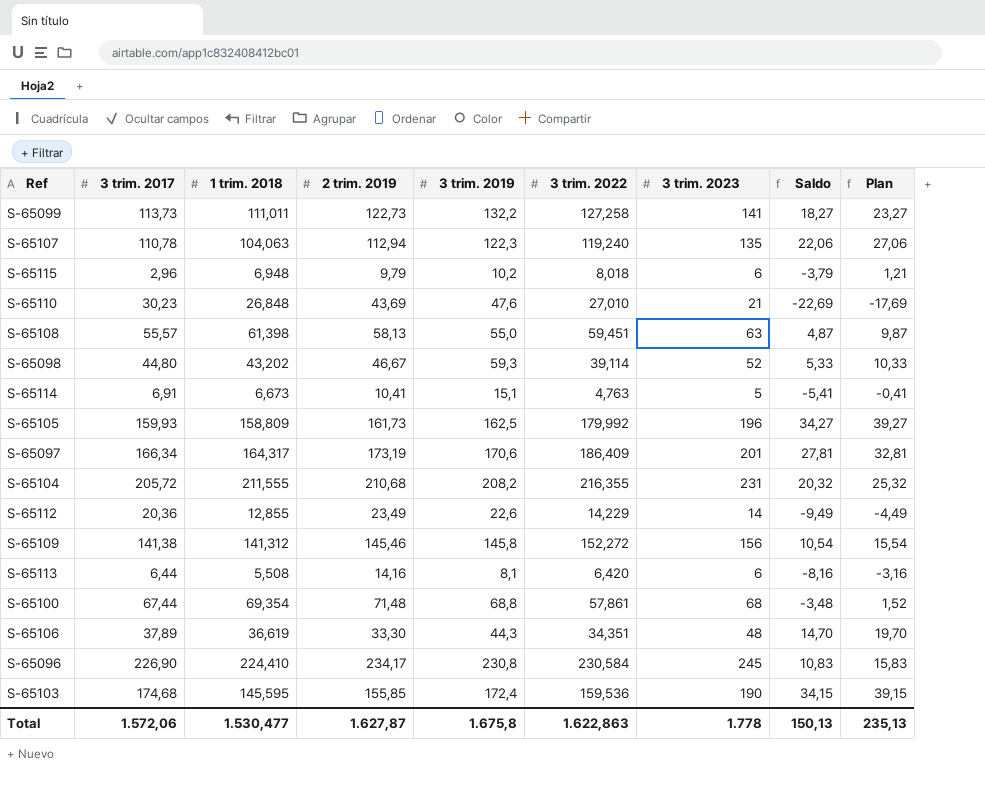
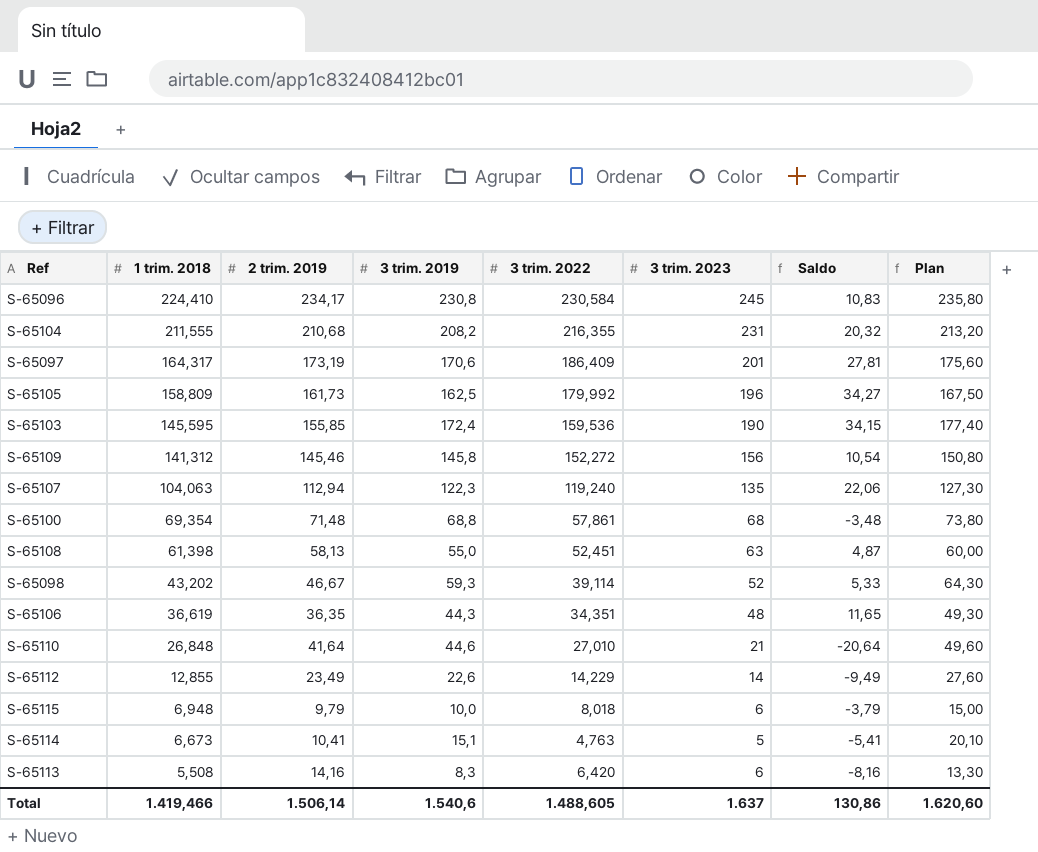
row order: none -> 1 trim. 2018 descending
column 3 trim. 2017 | position: 2 -> none
column Plan | formula: [Saldo] + 5 -> [3 trim. 2019] + 5
row S-65099: 113,73 | 111,011 | 122,73 | 132,2 | 127,258 | 141 | 18,27 | 23,27 -> none
S-65108 | 3 trim. 2022: 59,451 -> 52,451
S-65106 | 2 trim. 2019: 33,30 -> 36,35
S-65106 | Saldo: 14,70 -> 11,65
S-65110 | 2 trim. 2019: 43,69 -> 41,64
S-65110 | 3 trim. 2019: 47,6 -> 44,6
S-65110 | Saldo: -22,69 -> -20,64
S-65115 | 3 trim. 2019: 10,2 -> 10,0
S-65113 | 3 trim. 2019: 8,1 -> 8,3
Total | 1 trim. 2018: 1.530,477 -> 1.419,466
Total | 2 trim. 2019: 1.627,87 -> 1.506,14
Total | 3 trim. 2019: 1.675,8 -> 1.540,6
Total | 3 trim. 2022: 1.622,863 -> 1.488,605
Total | 3 trim. 2023: 1.778 -> 1.637
Total | Saldo: 150,13 -> 130,86
Total | Plan: 235,13 -> 1.620,60

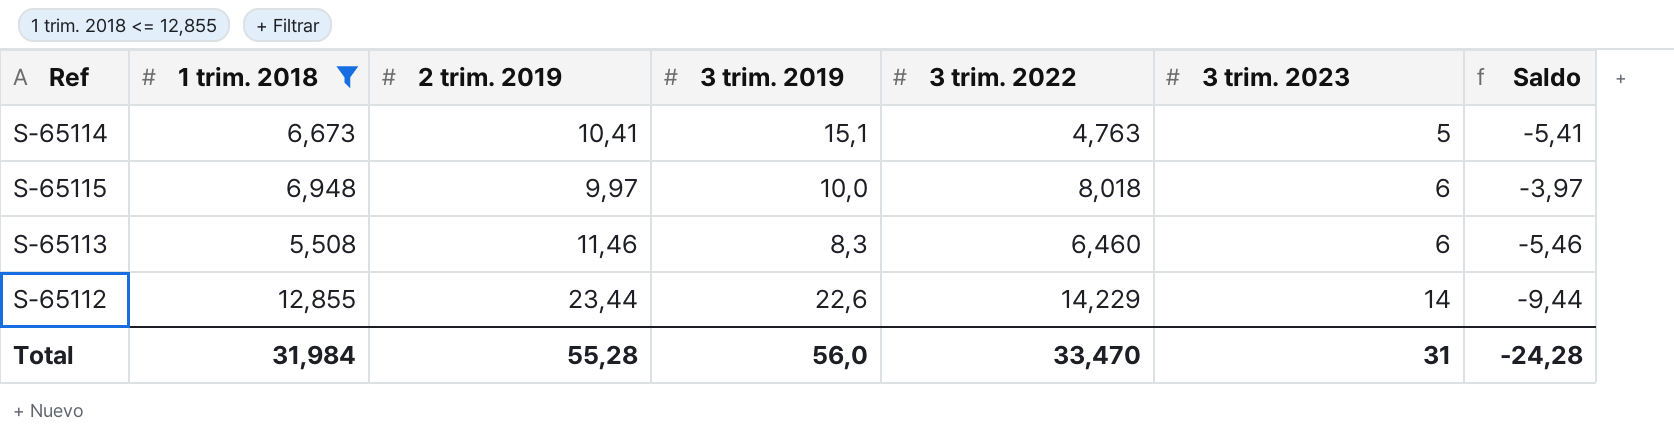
filter: none -> 1 trim. 2018 <= 12,855
row order: 1 trim. 2018 descending -> 3 trim. 2023 ascending
column Plan | formula: [3 trim. 2019] + 5 -> none
S-65115 | 2 trim. 2019: 9,79 -> 9,97
S-65115 | Saldo: -3,79 -> -3,97
S-65113 | 2 trim. 2019: 14,16 -> 11,46
S-65113 | 3 trim. 2022: 6,420 -> 6,460
S-65113 | Saldo: -8,16 -> -5,46
S-65112 | 2 trim. 2019: 23,49 -> 23,44
S-65112 | Saldo: -9,49 -> -9,44
Total | 1 trim. 2018: 1.419,466 -> 31,984
Total | 2 trim. 2019: 1.506,14 -> 55,28
Total | 3 trim. 2019: 1.540,6 -> 56,0
Total | 3 trim. 2022: 1.488,605 -> 33,470
Total | 3 trim. 2023: 1.637 -> 31
Total | Saldo: 130,86 -> -24,28

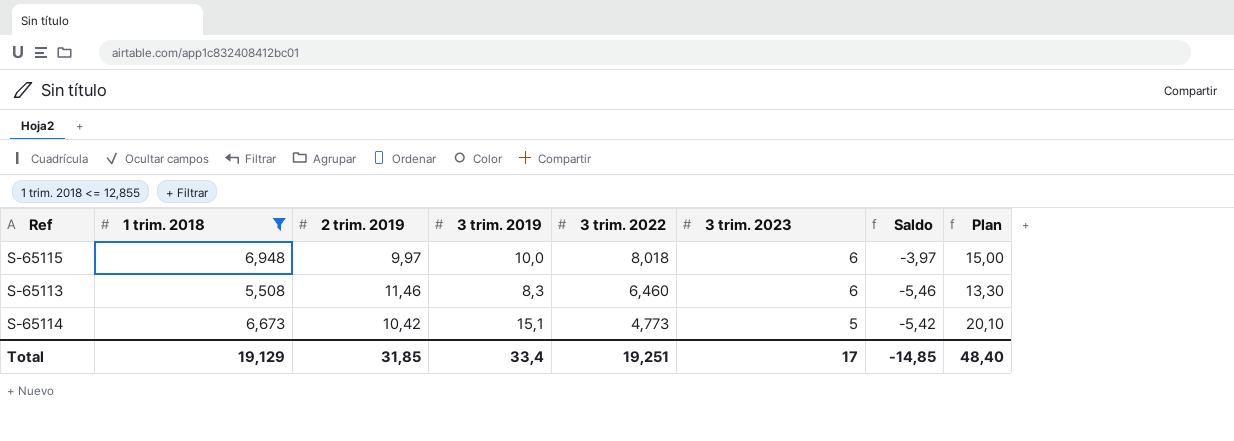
row order: 3 trim. 2023 ascending -> 3 trim. 2022 descending
column Plan | formula: none -> [3 trim. 2019] + 5
row S-65112: 12,855 | 23,44 | 22,6 | 14,229 | 14 | -9,44 -> none
S-65114 | 2 trim. 2019: 10,41 -> 10,42
S-65114 | 3 trim. 2022: 4,763 -> 4,773
S-65114 | Saldo: -5,41 -> -5,42
Total | 1 trim. 2018: 31,984 -> 19,129
Total | 2 trim. 2019: 55,28 -> 31,85
Total | 3 trim. 2019: 56,0 -> 33,4
Total | 3 trim. 2022: 33,470 -> 19,251
Total | 3 trim. 2023: 31 -> 17
Total | Saldo: -24,28 -> -14,85

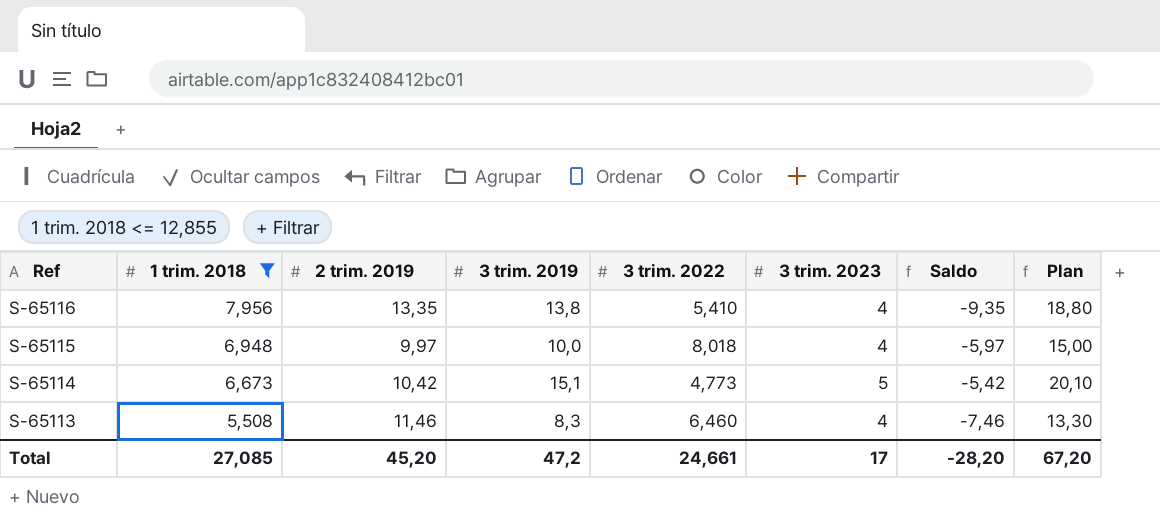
row order: 3 trim. 2022 descending -> Ref descending
row S-65116: none -> 7,956 | 13,35 | 13,8 | 5,410 | 4 | -9,35 | 18,80
S-65115 | 3 trim. 2023: 6 -> 4
S-65115 | Saldo: -3,97 -> -5,97
S-65113 | 3 trim. 2023: 6 -> 4
S-65113 | Saldo: -5,46 -> -7,46
Total | 1 trim. 2018: 19,129 -> 27,085
Total | 2 trim. 2019: 31,85 -> 45,20
Total | 3 trim. 2019: 33,4 -> 47,2
Total | 3 trim. 2022: 19,251 -> 24,661
Total | Saldo: -14,85 -> -28,20
Total | Plan: 48,40 -> 67,20

